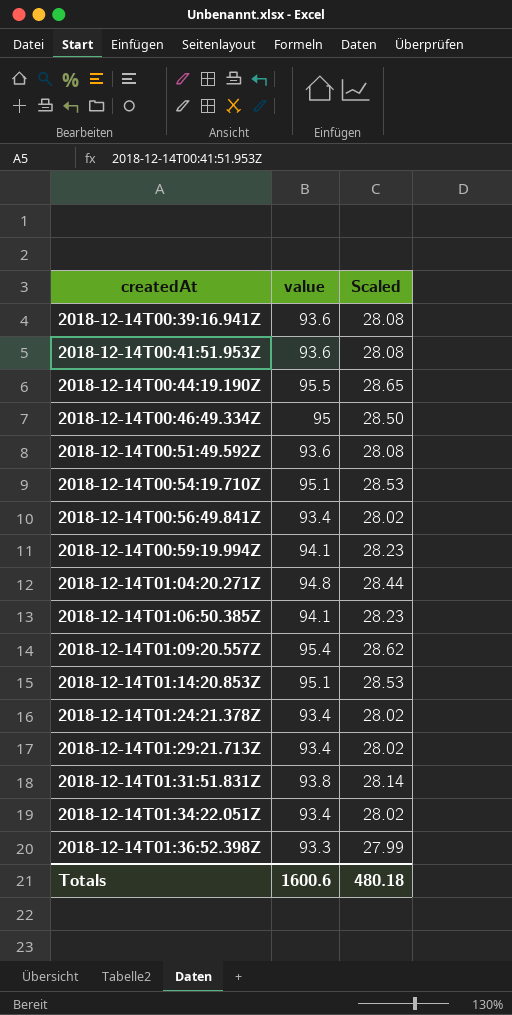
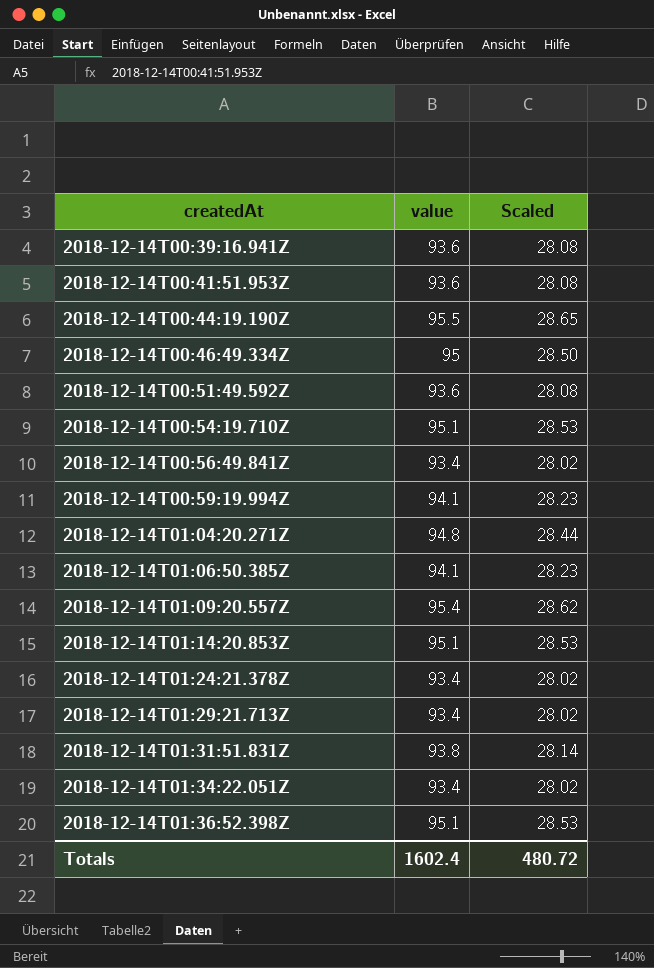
2018-12-14T01:36:52.398Z | value: 93.3 -> 95.1
2018-12-14T01:36:52.398Z | Scaled: 27.99 -> 28.53
Totals | value: 1600.6 -> 1602.4
Totals | Scaled: 480.18 -> 480.72

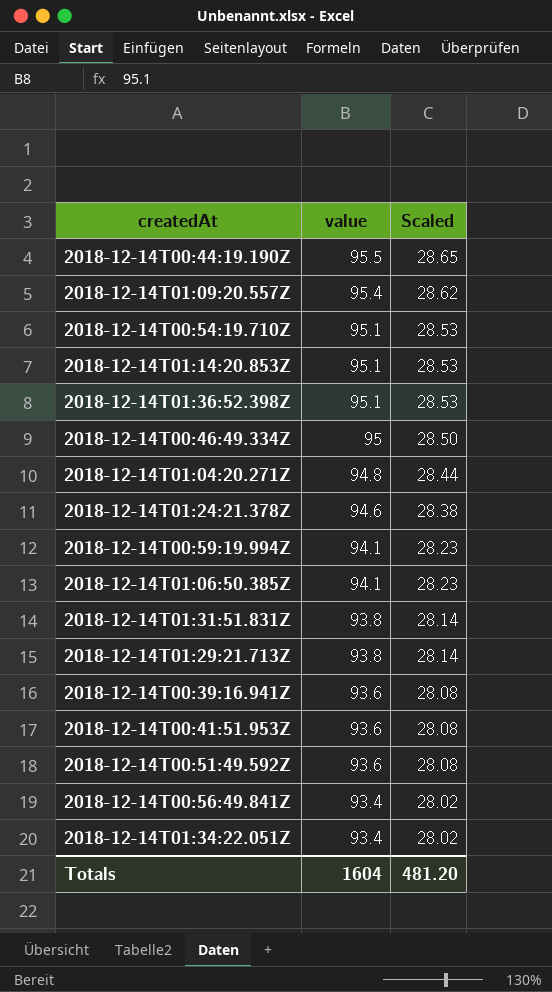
row order: createdAt ascending -> value descending
2018-12-14T01:24:21.378Z | value: 93.4 -> 94.6
2018-12-14T01:24:21.378Z | Scaled: 28.02 -> 28.38
2018-12-14T01:29:21.713Z | value: 93.4 -> 93.8
2018-12-14T01:29:21.713Z | Scaled: 28.02 -> 28.14
Totals | value: 1602.4 -> 1604
Totals | Scaled: 480.72 -> 481.20

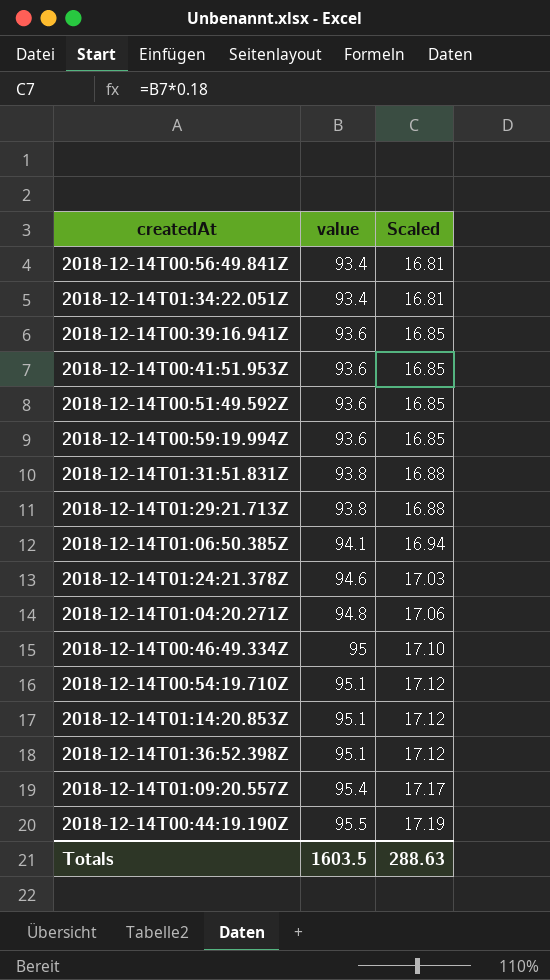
row order: value descending -> value ascending
column Scaled | formula: [value] * 0.3 -> [value] * 0.18
2018-12-14T00:59:19.994Z | value: 94.1 -> 93.6
Totals | value: 1604 -> 1603.5
Totals | Scaled: 481.20 -> 288.63

